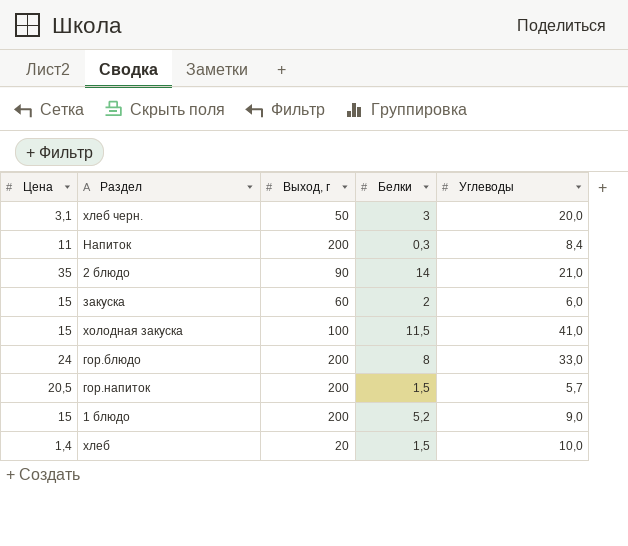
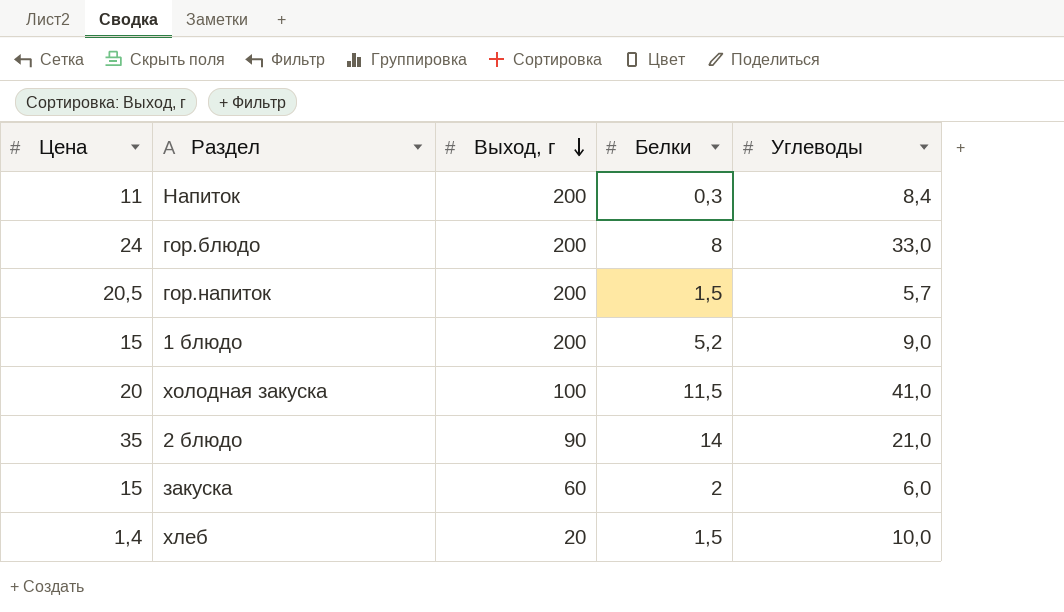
row order: none -> Выход, г descending
row хлеб черн.: 3,1 | 50 | 3 | 20,0 -> none
холодная закуска | Цена: 15 -> 20

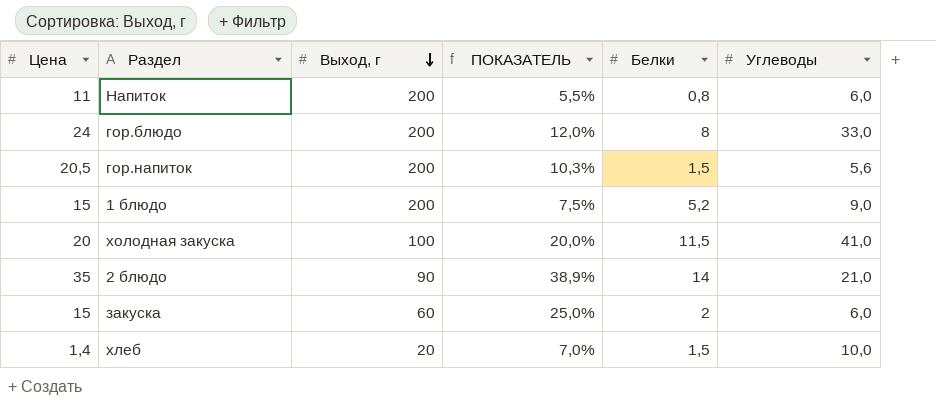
column ПОКАЗАТЕЛЬ | formula: none -> [Цена] / [Выход, г]
Напиток | Белки: 0,3 -> 0,8
Напиток | Углеводы: 8,4 -> 6,0
гор.напиток | Углеводы: 5,7 -> 5,6

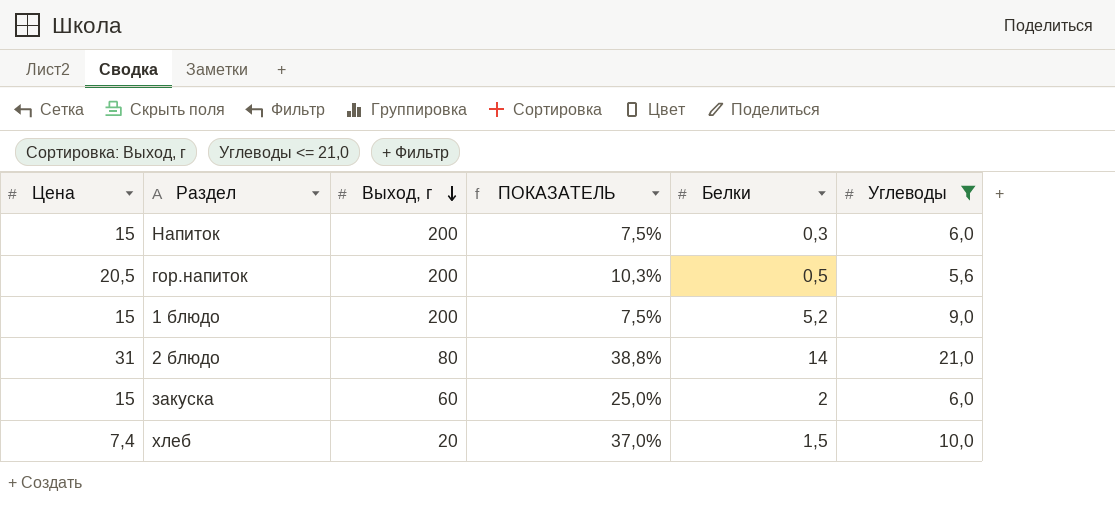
filter: none -> Углеводы <= 21,0
Напиток | Цена: 11 -> 15
Напиток | ПОКАЗАТЕЛЬ: 5,5% -> 7,5%
Напиток | Белки: 0,8 -> 0,3
гор.напиток | Белки: 1,5 -> 0,5
2 блюдо | Цена: 35 -> 31
2 блюдо | Выход, г: 90 -> 80
2 блюдо | ПОКАЗАТЕЛЬ: 38,9% -> 38,8%
хлеб | Цена: 1,4 -> 7,4
хлеб | ПОКАЗАТЕЛЬ: 7,0% -> 37,0%

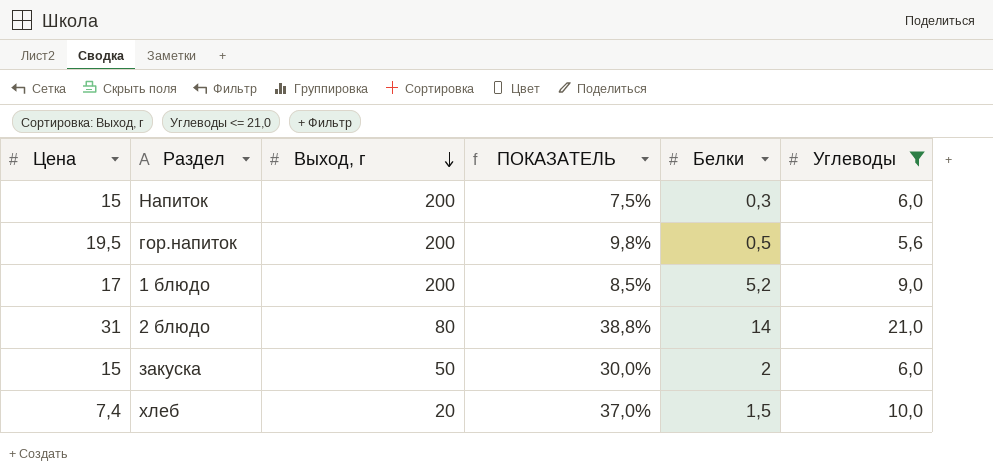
гор.напиток | Цена: 20,5 -> 19,5
гор.напиток | ПОКАЗАТЕЛЬ: 10,3% -> 9,8%
1 блюдо | Цена: 15 -> 17
1 блюдо | ПОКАЗАТЕЛЬ: 7,5% -> 8,5%
закуска | Выход, г: 60 -> 50
закуска | ПОКАЗАТЕЛЬ: 25,0% -> 30,0%

